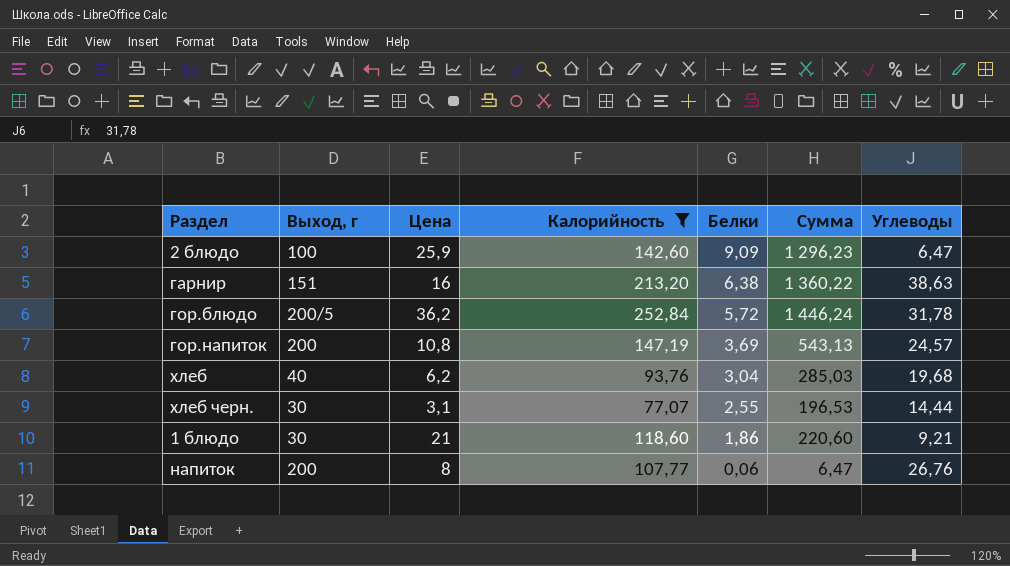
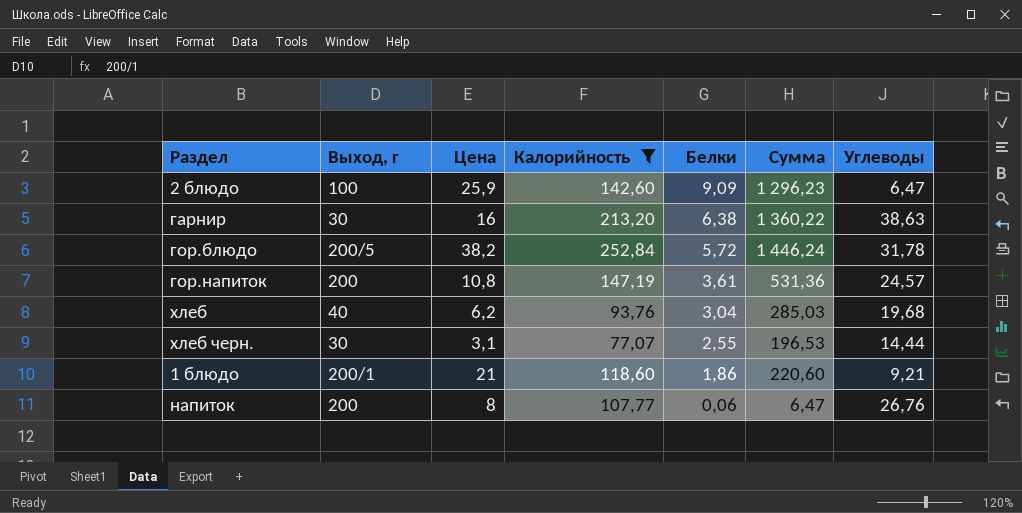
гарнир | Выход, г: 151 -> 30
гор.блюдо | Цена: 36,2 -> 38,2
гор.напиток | Белки: 3,69 -> 3,61
гор.напиток | Сумма: 543,13 -> 531,36
1 блюдо | Выход, г: 30 -> 200/1

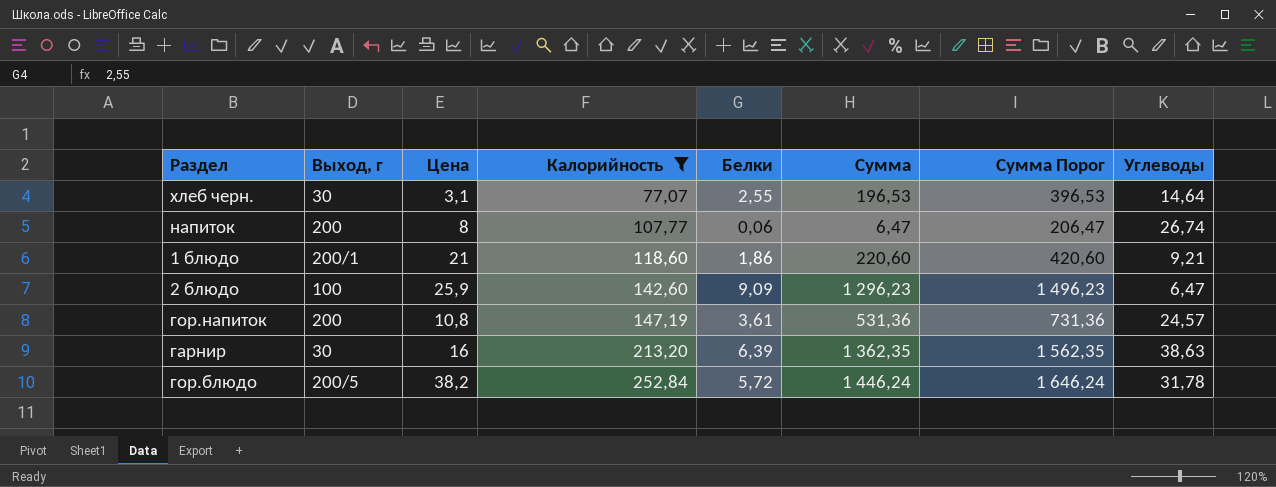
row order: Белки descending -> Калорийность ascending
column Сумма Порог | formula: none -> [Сумма] + 200
row хлеб: 40 | 6,2 | 93,76 | 3,04 | 285,03 | 19,68 -> none
хлеб черн. | Углеводы: 14,44 -> 14,64
напиток | Углеводы: 26,76 -> 26,74
гарнир | Белки: 6,38 -> 6,39
гарнир | Сумма: 1 360,22 -> 1 362,35

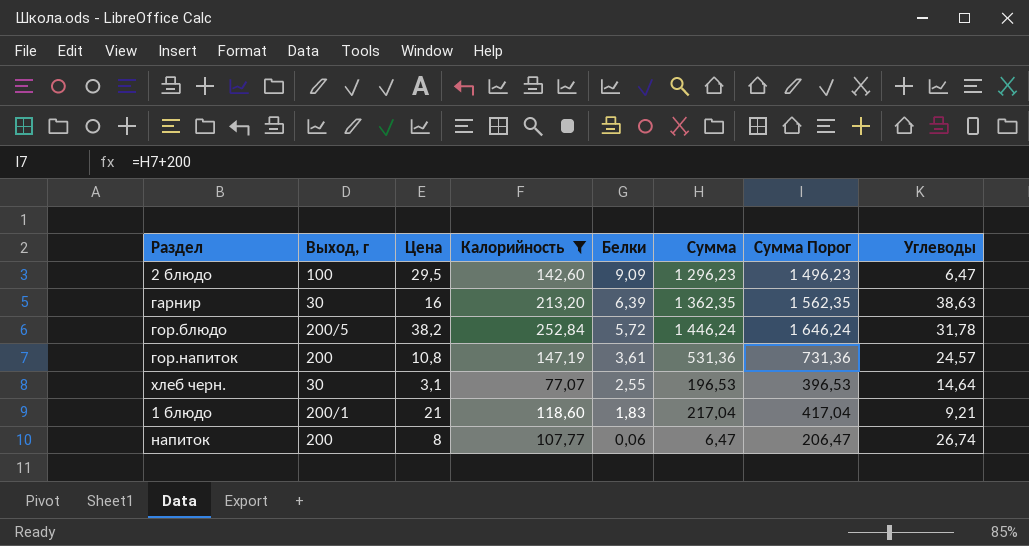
row order: Калорийность ascending -> Белки descending
2 блюдо | Цена: 25,9 -> 29,5
1 блюдо | Белки: 1,86 -> 1,83
1 блюдо | Сумма: 220,60 -> 217,04
1 блюдо | Сумма Порог: 420,60 -> 417,04

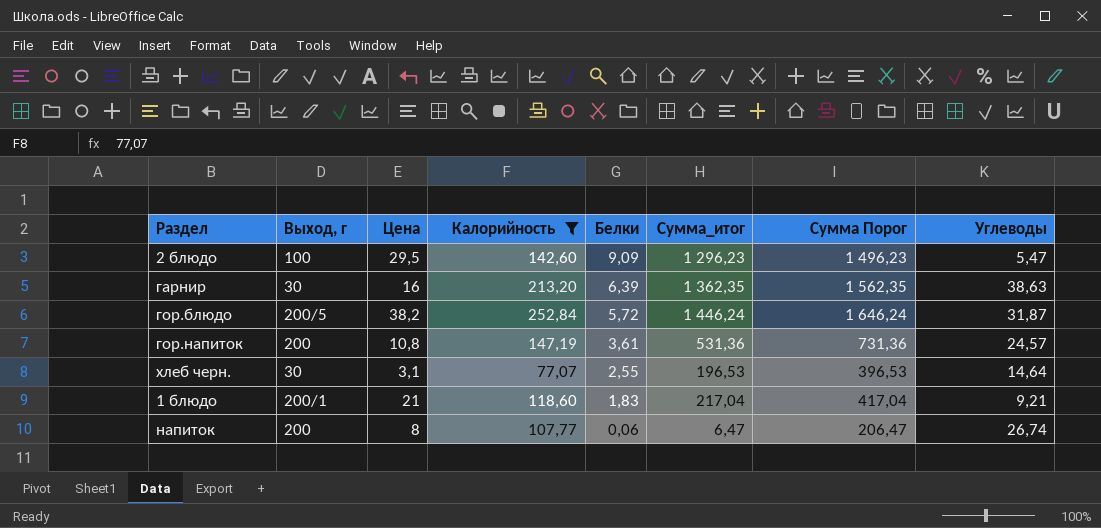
column name: Сумма -> Сумма_итог
2 блюдо | Углеводы: 6,47 -> 5,47
гор.блюдо | Углеводы: 31,78 -> 31,87

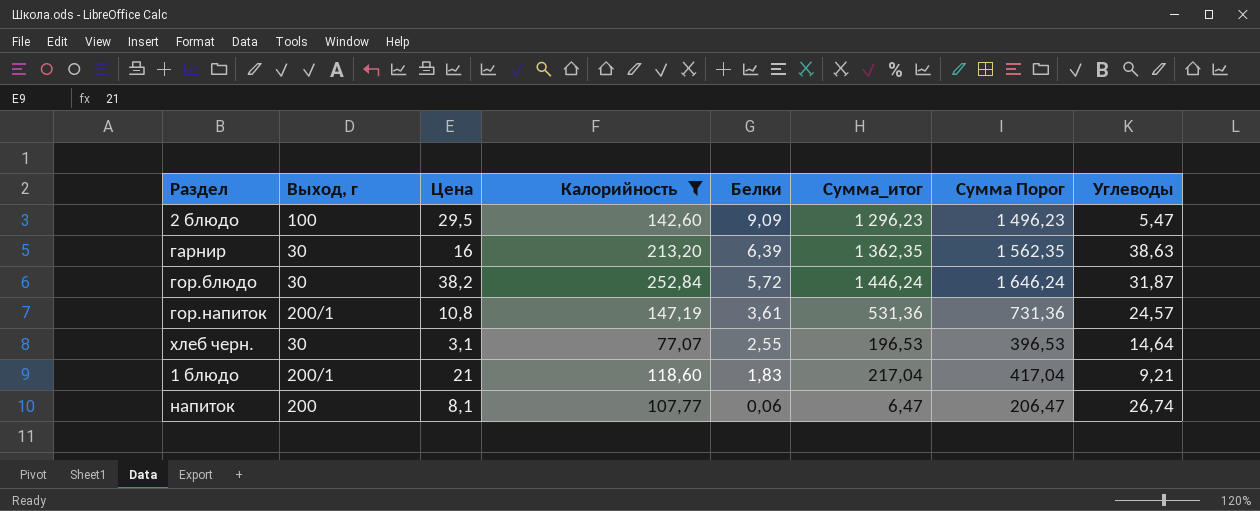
гор.блюдо | Выход, г: 200/5 -> 30
гор.напиток | Выход, г: 200 -> 200/1
напиток | Цена: 8 -> 8,1

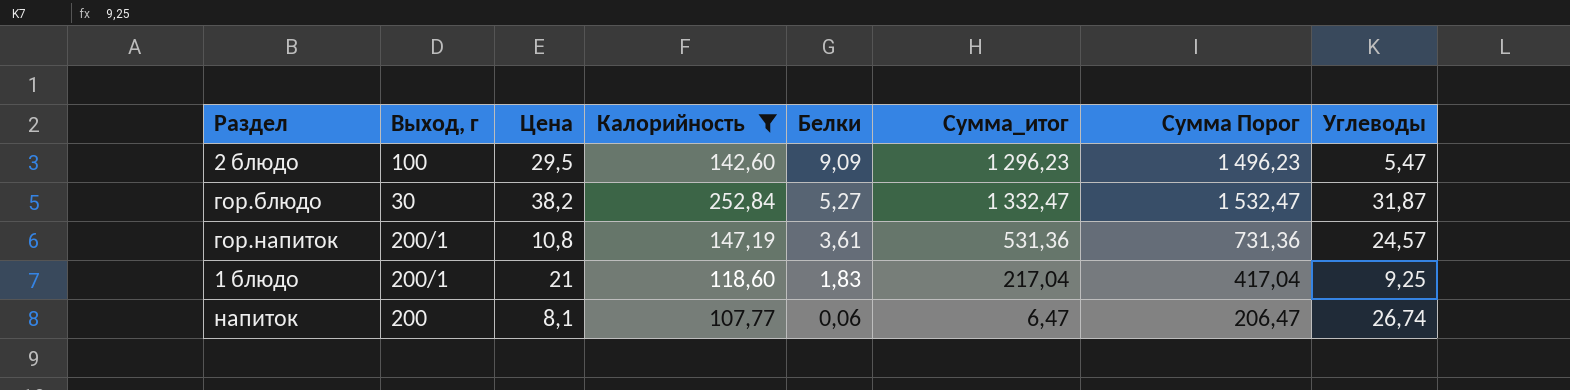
row гарнир: 30 | 16 | 213,20 | 6,39 | 1 362,35 | 1 562,35 | 38,63 -> none
row хлеб черн.: 30 | 3,1 | 77,07 | 2,55 | 196,53 | 396,53 | 14,64 -> none
гор.блюдо | Белки: 5,72 -> 5,27
гор.блюдо | Сумма_итог: 1 446,24 -> 1 332,47
гор.блюдо | Сумма Порог: 1 646,24 -> 1 532,47
1 блюдо | Углеводы: 9,21 -> 9,25

